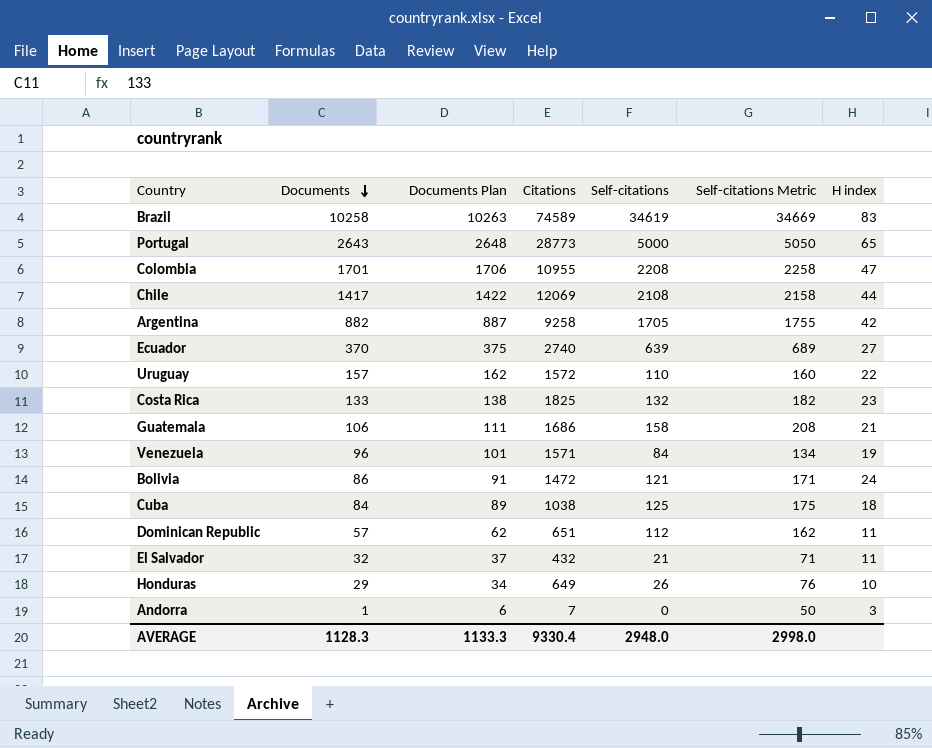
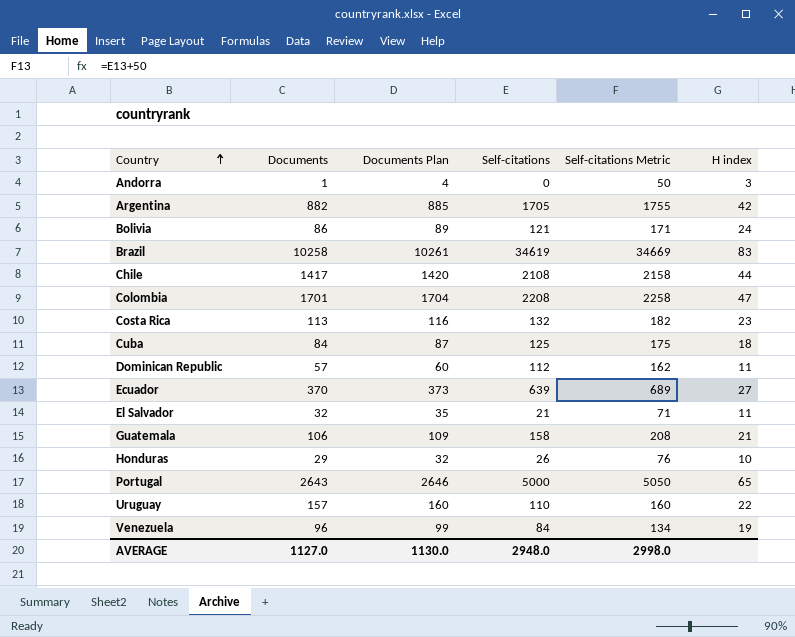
row order: Documents descending -> Country ascending
column Citations | position: 4 -> none
column Documents Plan | formula: [Documents] + 5 -> [Documents] + 3
Costa Rica | Documents: 133 -> 113
AVERAGE | Documents: 1128.3 -> 1127.0
AVERAGE | Documents Plan: 1133.3 -> 1130.0

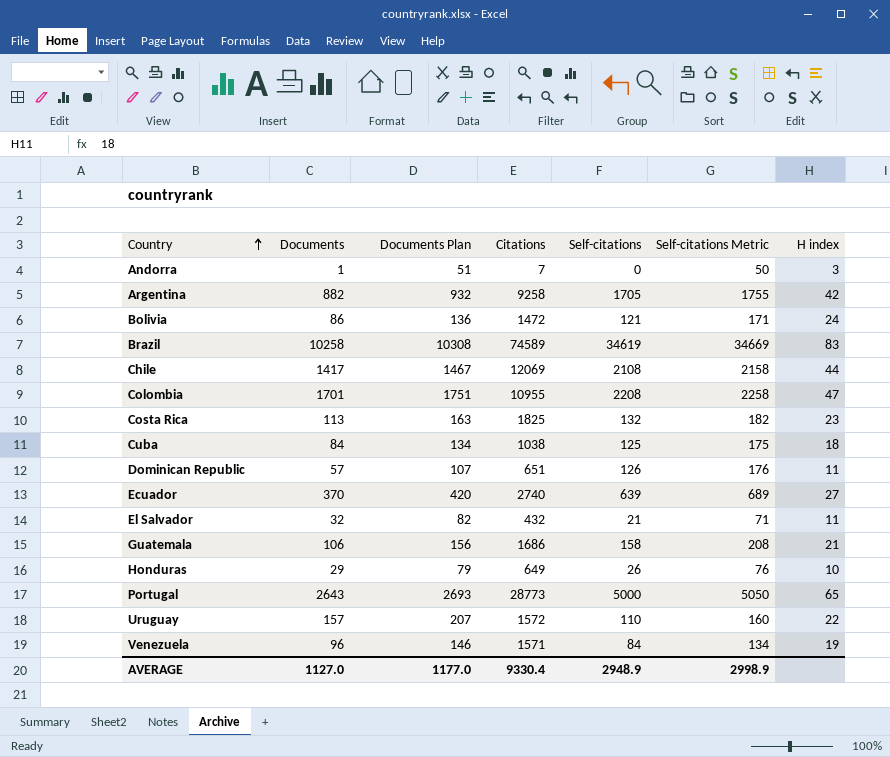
column Documents Plan | formula: [Documents] + 3 -> [Documents] + 50
column Citations | position: none -> 4
Dominican Republic | Self-citations: 112 -> 126
Dominican Republic | Self-citations Metric: 162 -> 176
AVERAGE | Documents Plan: 1130.0 -> 1177.0
AVERAGE | Self-citations: 2948.0 -> 2948.9
AVERAGE | Self-citations Metric: 2998.0 -> 2998.9

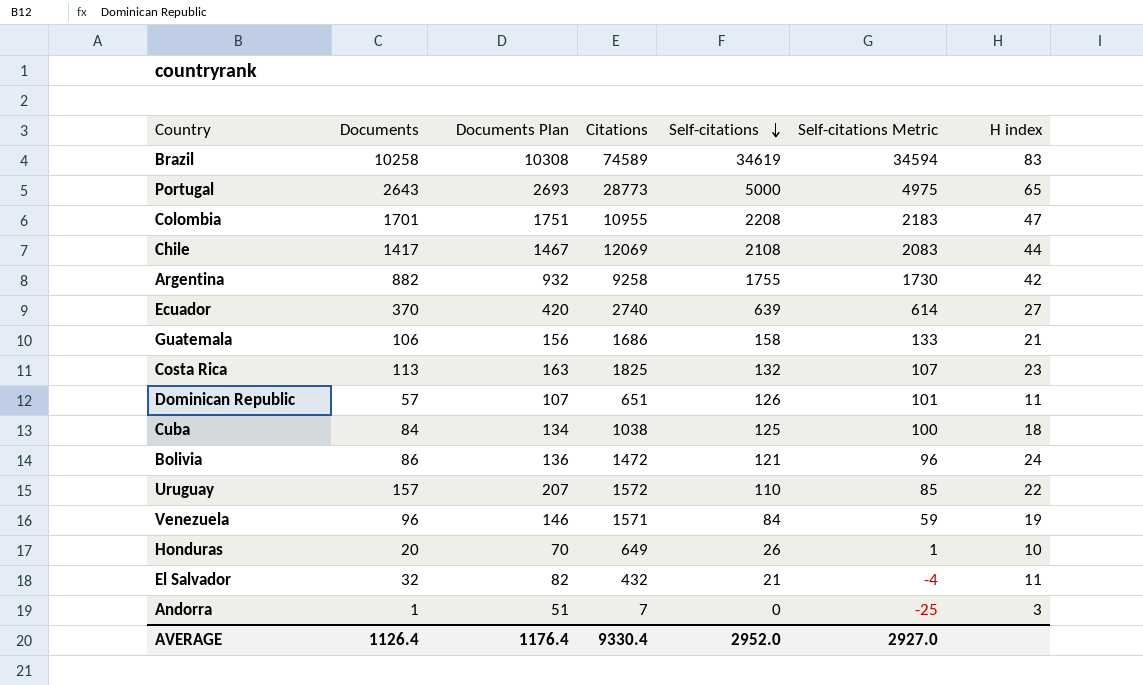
row order: Country ascending -> Self-citations descending
column Self-citations Metric | formula: [Self-citations] + 50 -> [Self-citations] - 25
Argentina | Self-citations: 1705 -> 1755
Honduras | Documents: 29 -> 20
Honduras | Documents Plan: 79 -> 70
AVERAGE | Documents: 1127.0 -> 1126.4
AVERAGE | Documents Plan: 1177.0 -> 1176.4
AVERAGE | Self-citations: 2948.9 -> 2952.0
AVERAGE | Self-citations Metric: 2998.9 -> 2927.0

